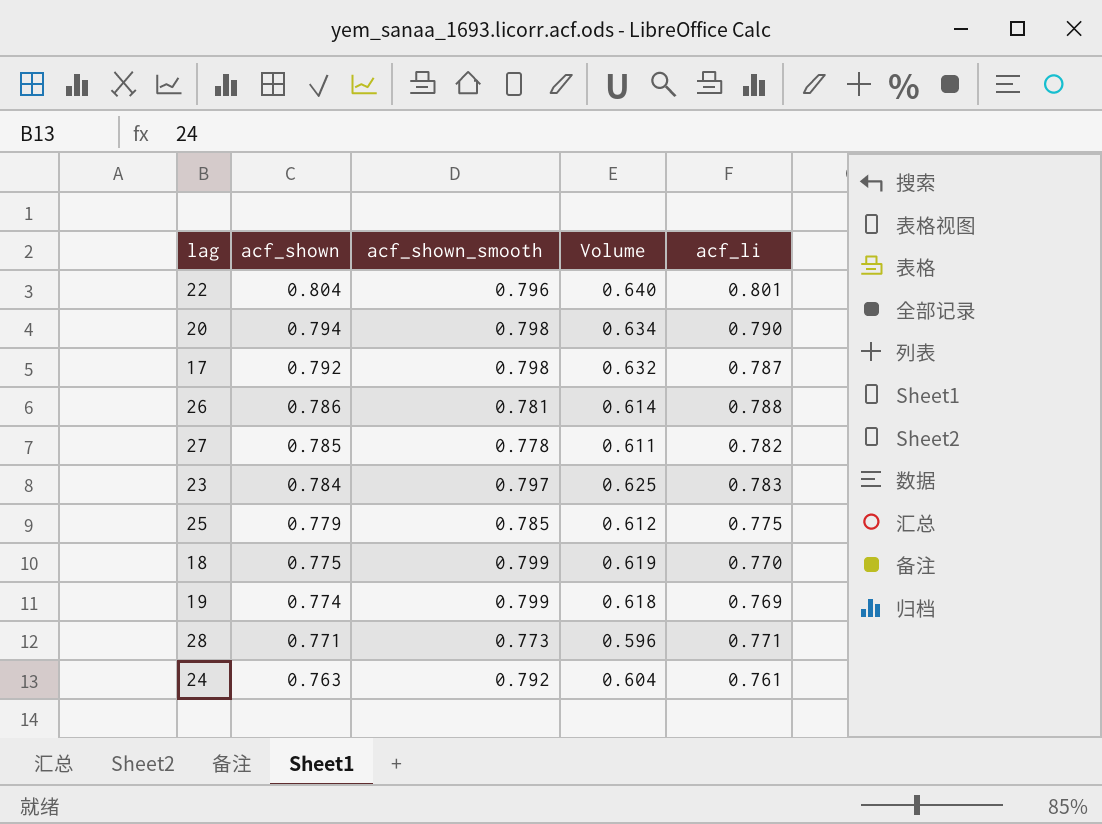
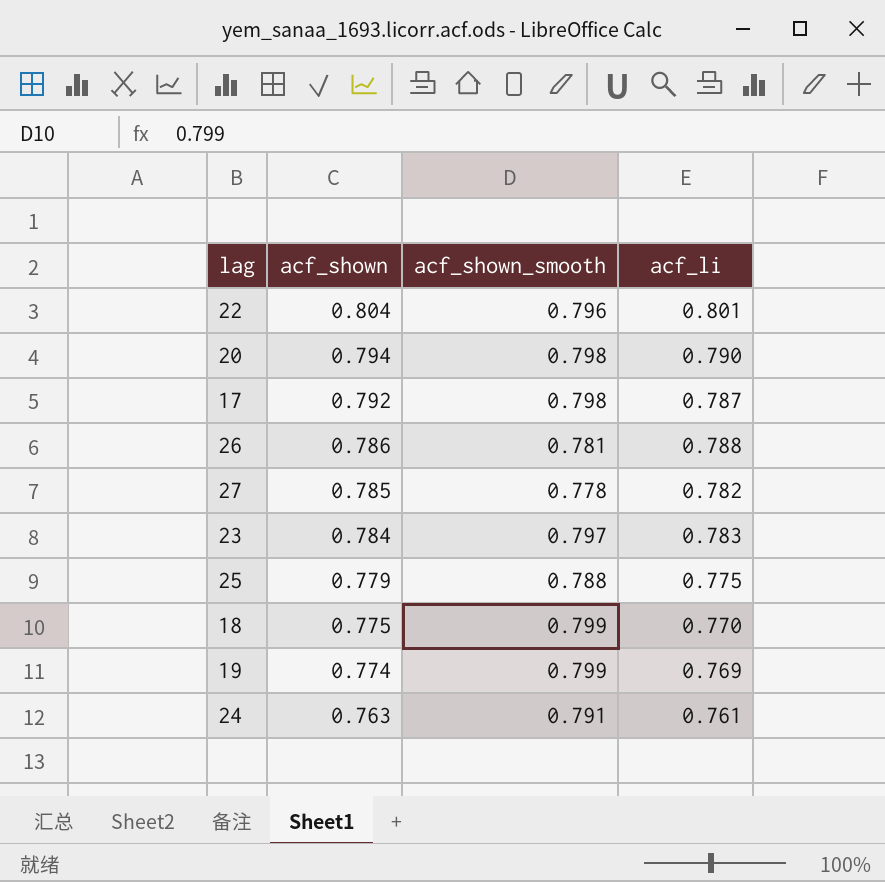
column Volume | formula: [acf_shown] * [acf_shown_smooth] -> none
row 28: 0.771 | 0.773 | 0.596 | 0.771 -> none
25 | acf_shown_smooth: 0.785 -> 0.788
24 | acf_shown_smooth: 0.792 -> 0.791

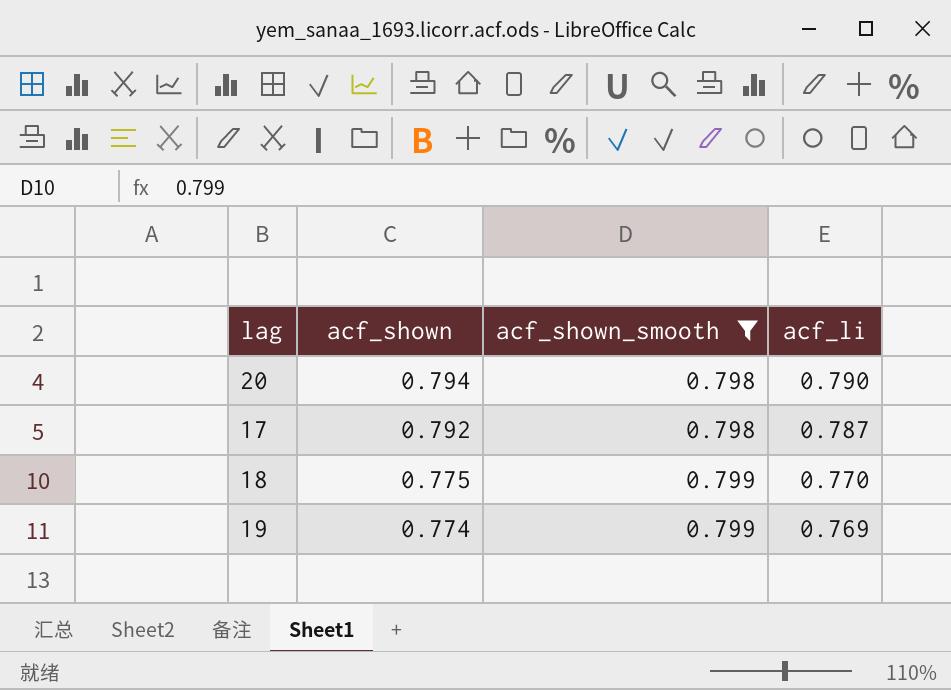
filter: none -> acf_shown_smooth >= 0.798

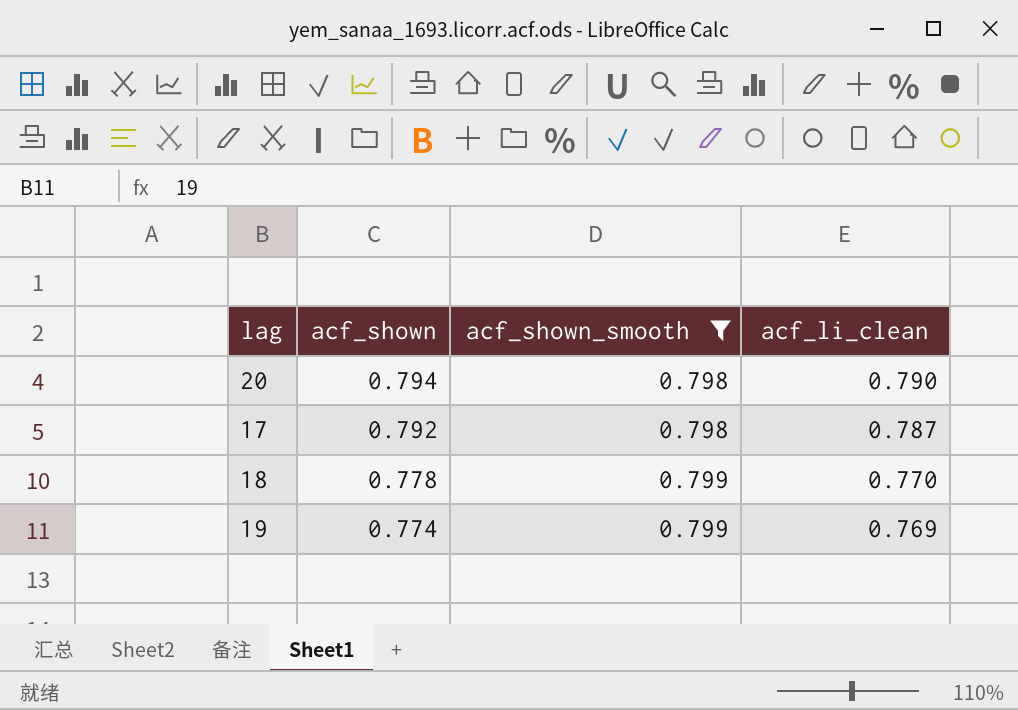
column name: acf_li -> acf_li_clean
18 | acf_shown: 0.775 -> 0.778

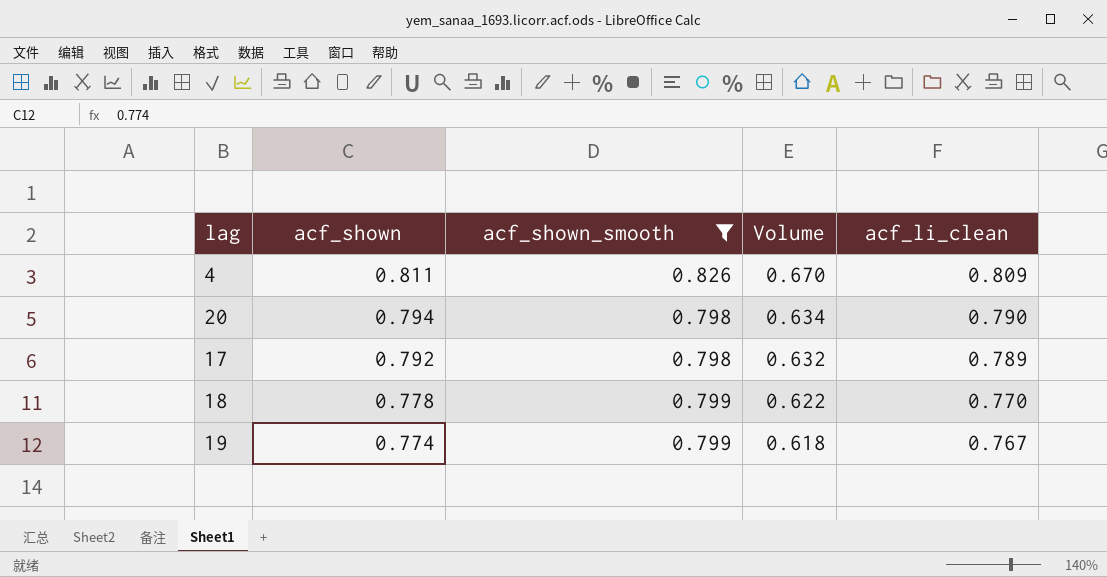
column Volume | formula: none -> [acf_shown] * [acf_shown_smooth]
row 4: none -> 0.811 | 0.826 | 0.670 | 0.809
17 | acf_li_clean: 0.787 -> 0.789
19 | acf_li_clean: 0.769 -> 0.767

